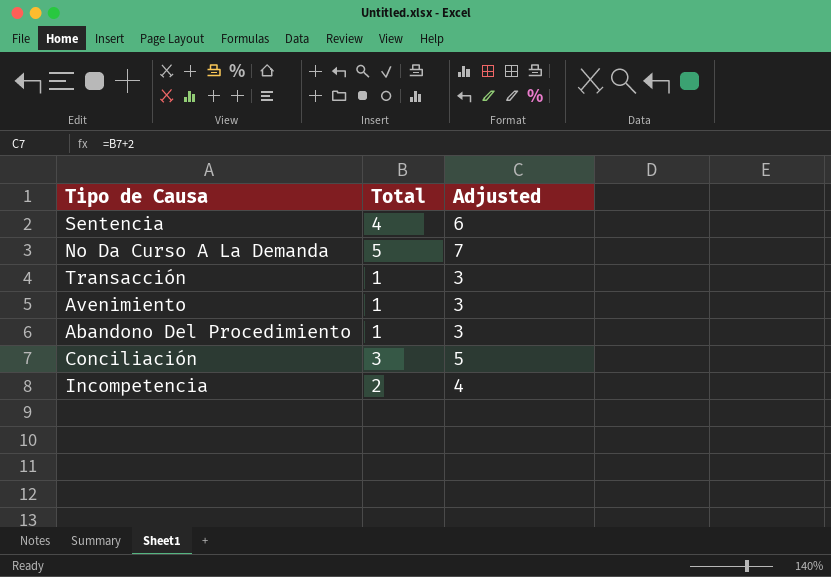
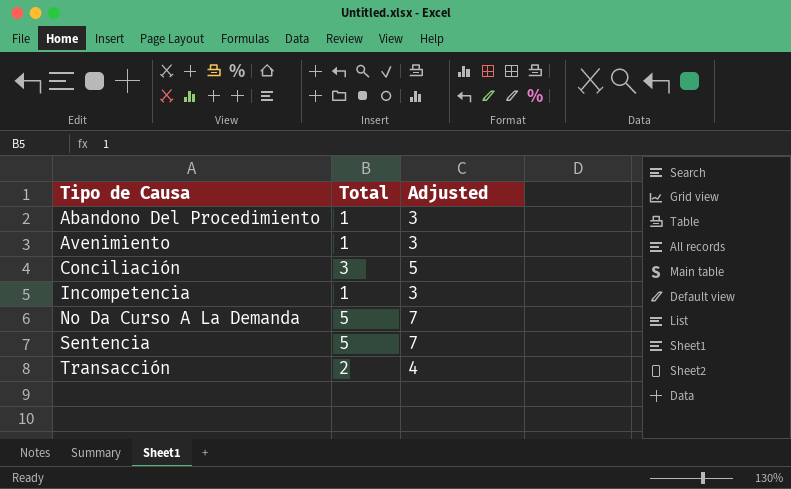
row order: none -> Tipo de Causa ascending
Incompetencia | Total: 2 -> 1
Incompetencia | Adjusted: 4 -> 3
Sentencia | Total: 4 -> 5
Sentencia | Adjusted: 6 -> 7
Transacción | Total: 1 -> 2
Transacción | Adjusted: 3 -> 4

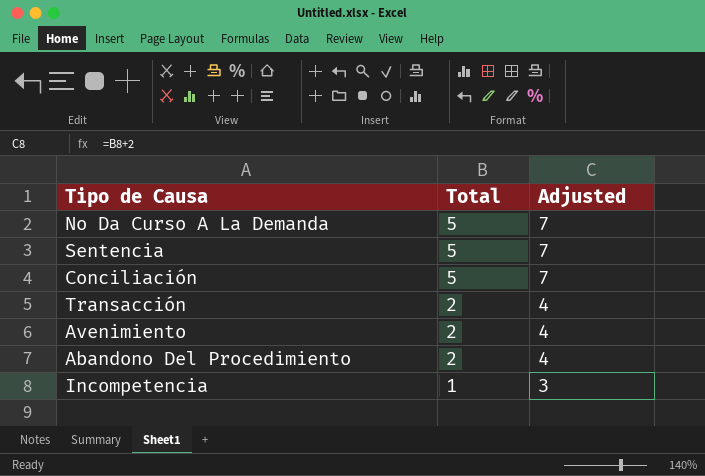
row order: Tipo de Causa ascending -> Total descending
Conciliación | Total: 3 -> 5
Conciliación | Adjusted: 5 -> 7
Avenimiento | Total: 1 -> 2
Avenimiento | Adjusted: 3 -> 4
Abandono Del Procedimiento | Total: 1 -> 2
Abandono Del Procedimiento | Adjusted: 3 -> 4

